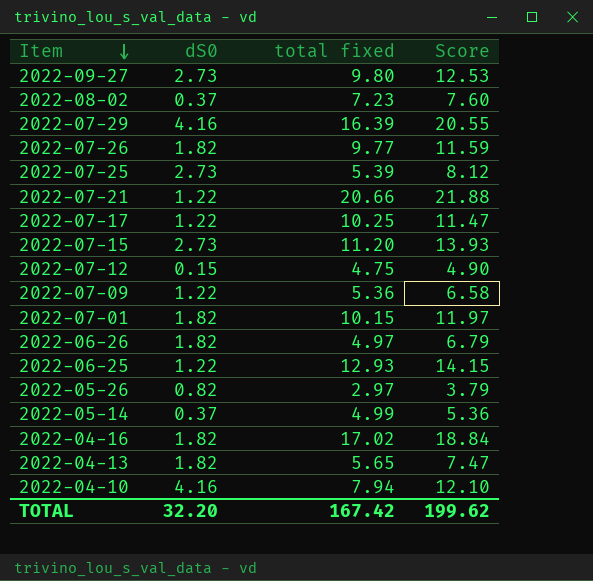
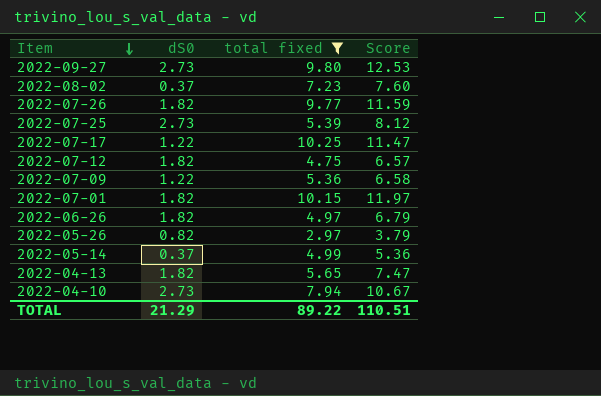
filter: none -> total fixed <= 10.25
2022-07-12 | dS0: 0.15 -> 1.82
2022-07-12 | Score: 4.90 -> 6.57
2022-04-10 | dS0: 4.16 -> 2.73
2022-04-10 | Score: 12.10 -> 10.67
TOTAL | dS0: 32.20 -> 21.29
TOTAL | total fixed: 167.42 -> 89.22
TOTAL | Score: 199.62 -> 110.51

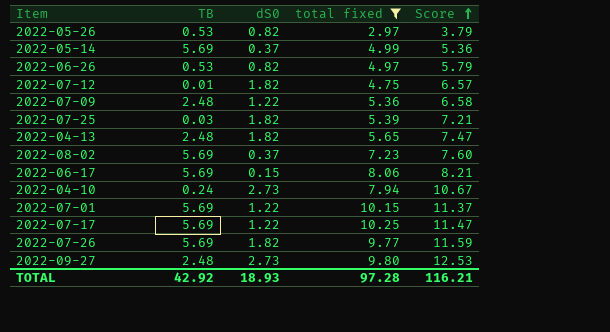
row order: Item descending -> Score ascending
column TB | position: none -> 2
2022-06-26 | dS0: 1.82 -> 0.82
2022-06-26 | Score: 6.79 -> 5.79
2022-07-25 | dS0: 2.73 -> 1.82
2022-07-25 | Score: 8.12 -> 7.21
row 2022-06-17: none -> 5.69 | 0.15 | 8.06 | 8.21
2022-07-01 | dS0: 1.82 -> 1.22
2022-07-01 | Score: 11.97 -> 11.37
TOTAL | dS0: 21.29 -> 18.93
TOTAL | total fixed: 89.22 -> 97.28
TOTAL | Score: 110.51 -> 116.21

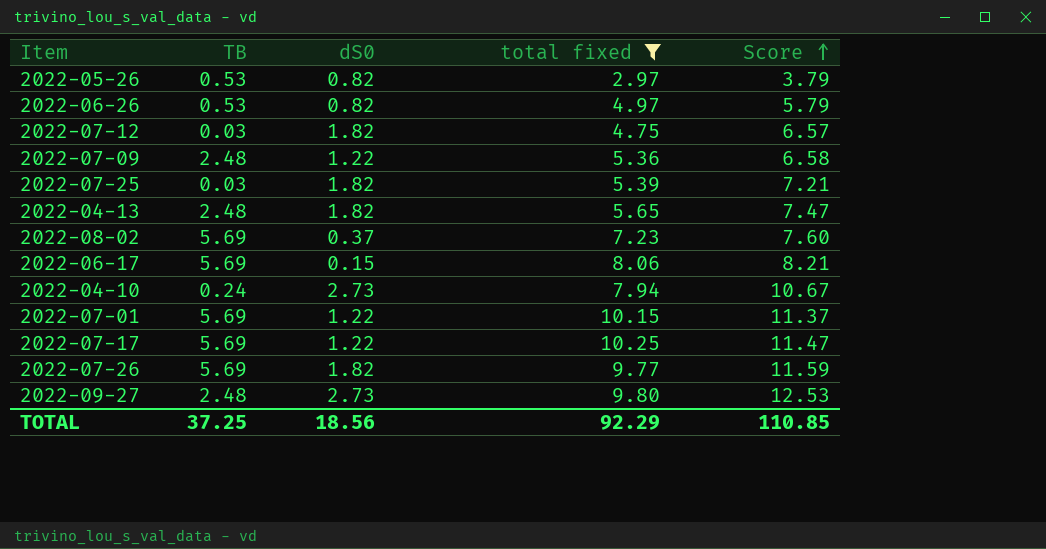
row 2022-05-14: 5.69 | 0.37 | 4.99 | 5.36 -> none
2022-07-12 | TB: 0.01 -> 0.03
TOTAL | TB: 42.92 -> 37.25
TOTAL | dS0: 18.93 -> 18.56
TOTAL | total fixed: 97.28 -> 92.29
TOTAL | Score: 116.21 -> 110.85

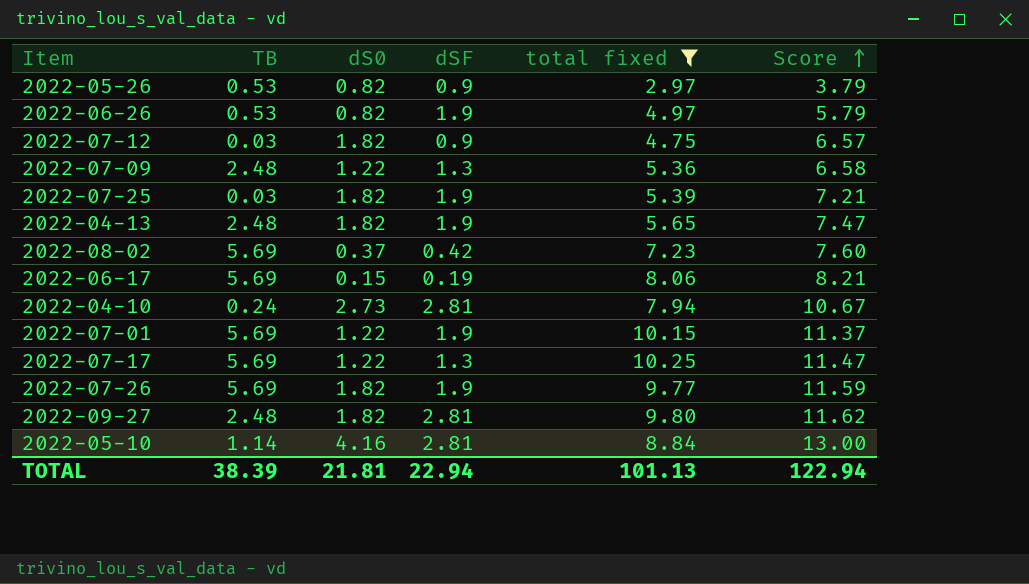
column dSF | position: none -> 4
2022-09-27 | dS0: 2.73 -> 1.82
2022-09-27 | Score: 12.53 -> 11.62
row 2022-05-10: none -> 1.14 | 4.16 | 2.81 | 8.84 | 13.00
TOTAL | TB: 37.25 -> 38.39
TOTAL | dS0: 18.56 -> 21.81
TOTAL | total fixed: 92.29 -> 101.13
TOTAL | Score: 110.85 -> 122.94

